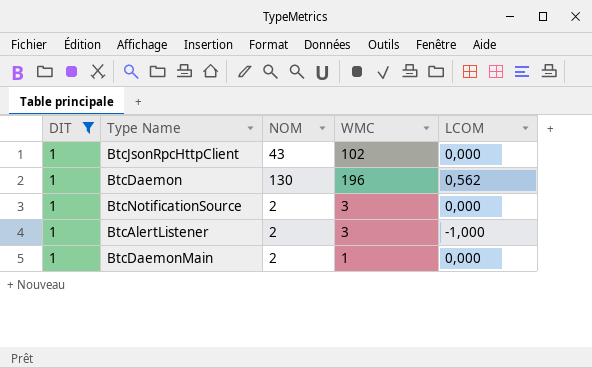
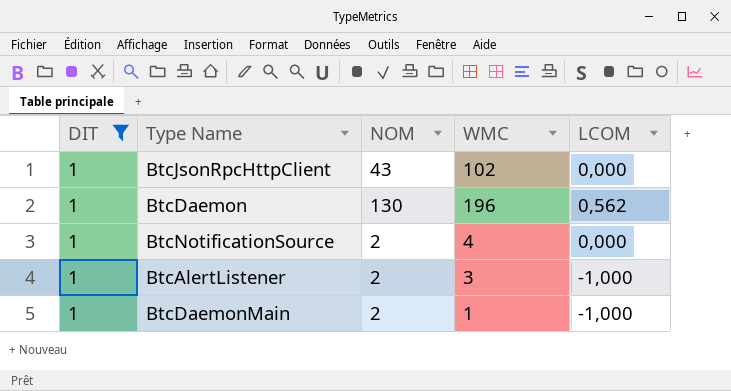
BtcNotificationSource | WMC: 3 -> 4
BtcDaemonMain | LCOM: 0,000 -> -1,000

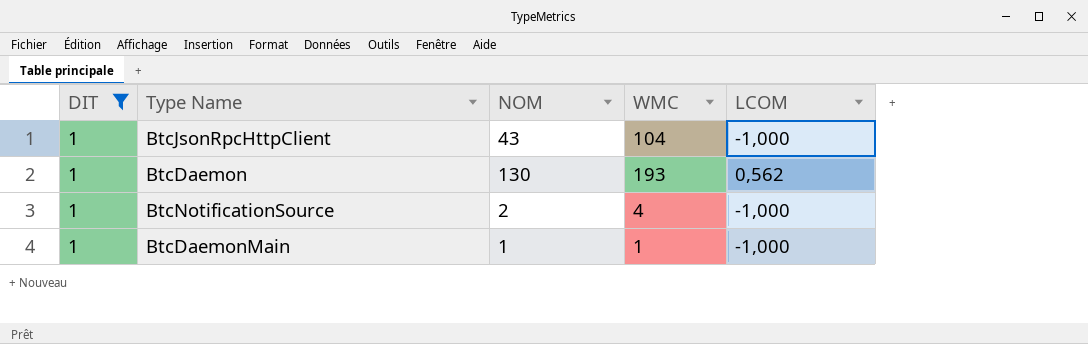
row BtcAlertListener: 1 | 2 | 3 | -1,000 -> none
BtcJsonRpcHttpClient | WMC: 102 -> 104
BtcJsonRpcHttpClient | LCOM: 0,000 -> -1,000
BtcDaemon | WMC: 196 -> 193
BtcNotificationSource | LCOM: 0,000 -> -1,000
BtcDaemonMain | NOM: 2 -> 1

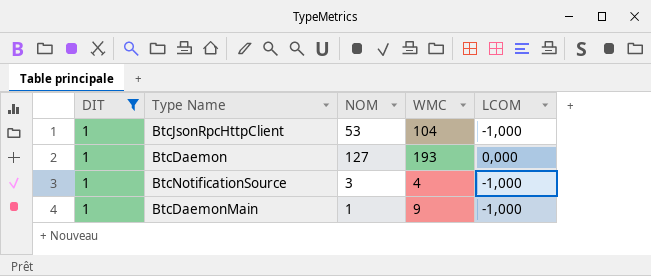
BtcJsonRpcHttpClient | NOM: 43 -> 53
BtcDaemon | NOM: 130 -> 127
BtcDaemon | LCOM: 0,562 -> 0,000
BtcNotificationSource | NOM: 2 -> 3
BtcDaemonMain | WMC: 1 -> 9

